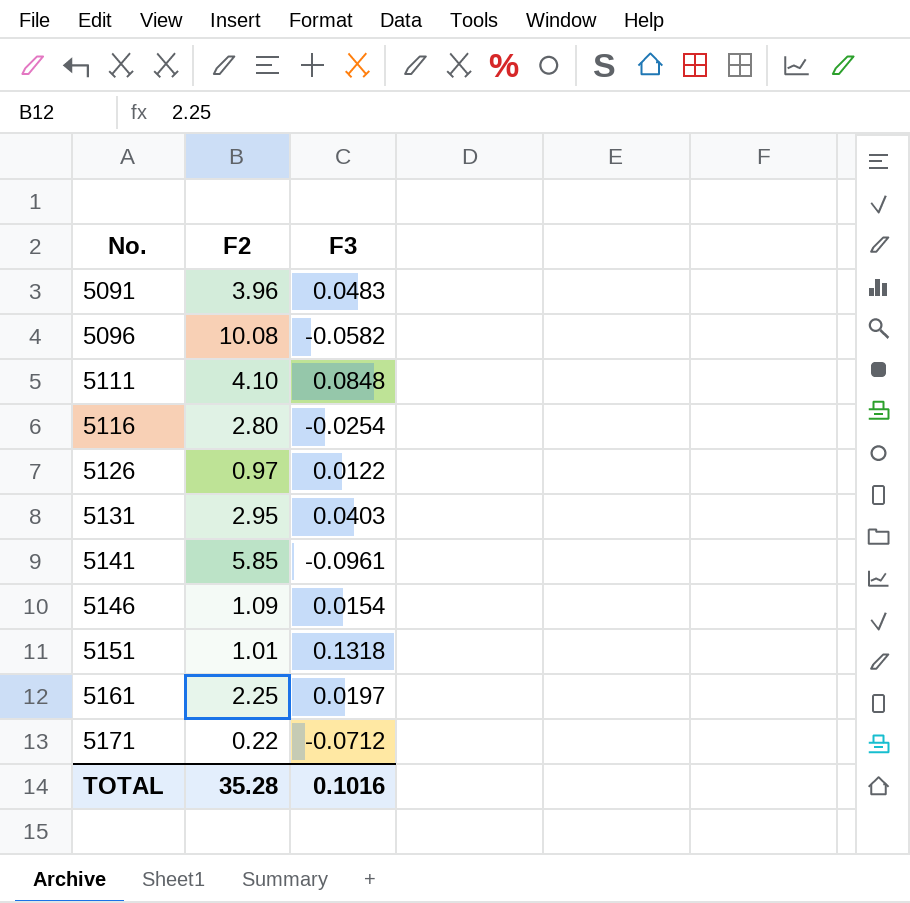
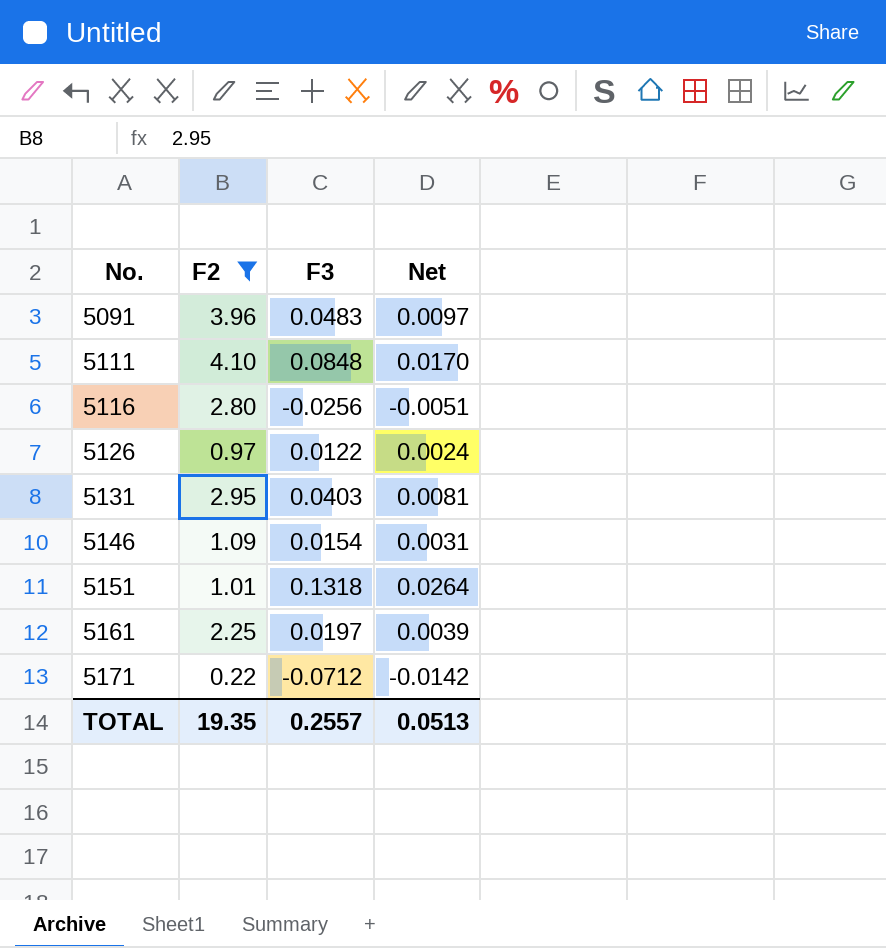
filter: none -> F2 <= 4.10
column Net | formula: none -> [F3] * 0.2
5116 | F3: -0.0254 -> -0.0256
TOTAL | F2: 35.28 -> 19.35
TOTAL | F3: 0.1016 -> 0.2557

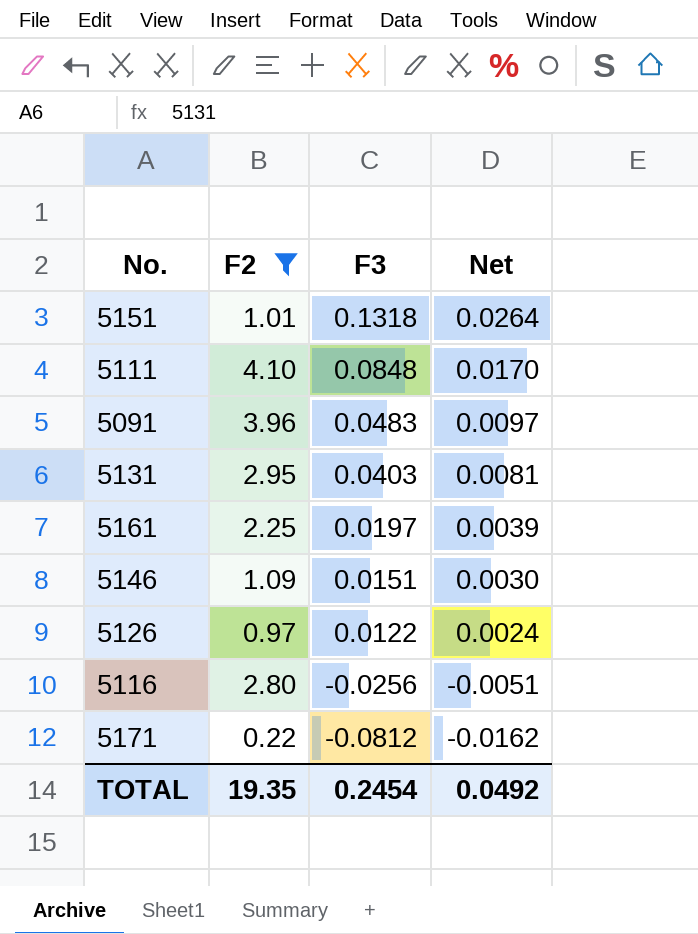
row order: No. ascending -> F3 descending
5146 | F3: 0.0154 -> 0.0151
5146 | Net: 0.0031 -> 0.0030
5171 | F3: -0.0712 -> -0.0812
5171 | Net: -0.0142 -> -0.0162
TOTAL | F3: 0.2557 -> 0.2454
TOTAL | Net: 0.0513 -> 0.0492

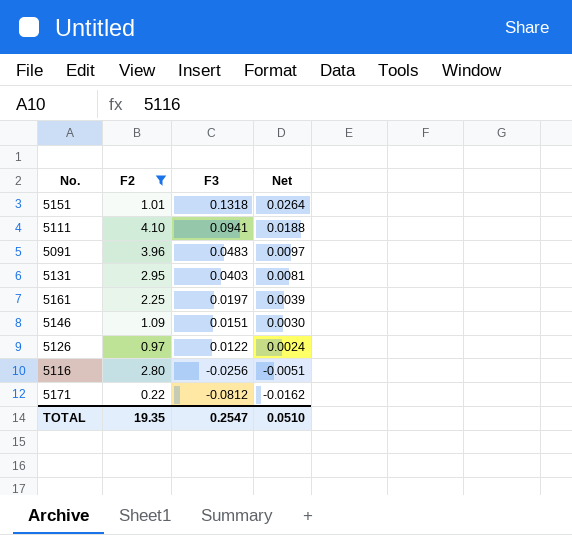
5111 | F3: 0.0848 -> 0.0941
5111 | Net: 0.0170 -> 0.0188
TOTAL | F3: 0.2454 -> 0.2547
TOTAL | Net: 0.0492 -> 0.0510

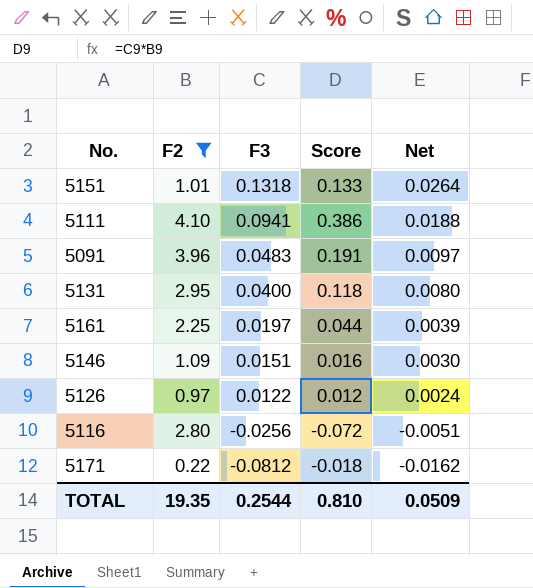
column Score | formula: none -> [F2] * [F3]
5131 | F3: 0.0403 -> 0.0400
5131 | Net: 0.0081 -> 0.0080
TOTAL | F3: 0.2547 -> 0.2544
TOTAL | Net: 0.0510 -> 0.0509

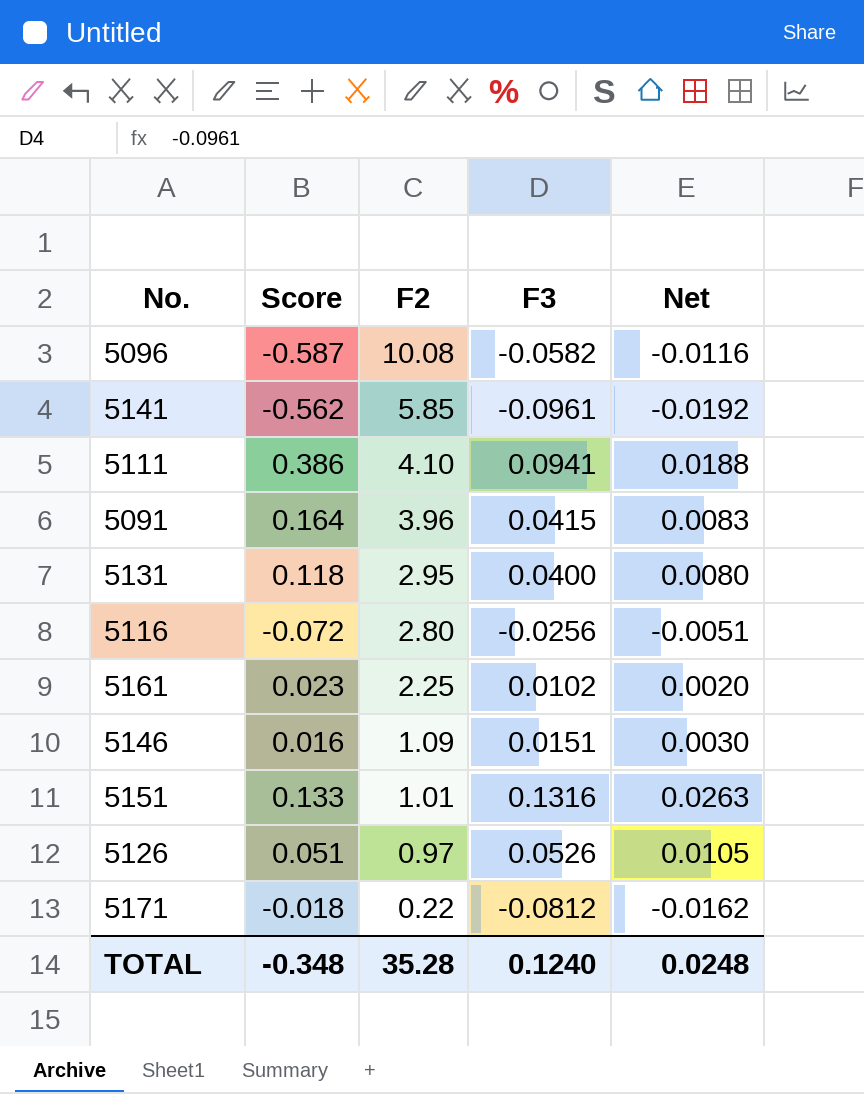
filter: F2 <= 4.10 -> none
row order: F3 descending -> F2 descending
column Score | position: 4 -> 2
5091 | Score: 0.191 -> 0.164
5091 | F3: 0.0483 -> 0.0415
5091 | Net: 0.0097 -> 0.0083
5161 | Score: 0.044 -> 0.023
5161 | F3: 0.0197 -> 0.0102
5161 | Net: 0.0039 -> 0.0020
5151 | F3: 0.1318 -> 0.1316
5151 | Net: 0.0264 -> 0.0263
5126 | Score: 0.012 -> 0.051
5126 | F3: 0.0122 -> 0.0526
5126 | Net: 0.0024 -> 0.0105
TOTAL | Score: 0.810 -> -0.348
TOTAL | F2: 19.35 -> 35.28
TOTAL | F3: 0.2544 -> 0.1240
TOTAL | Net: 0.0509 -> 0.0248

